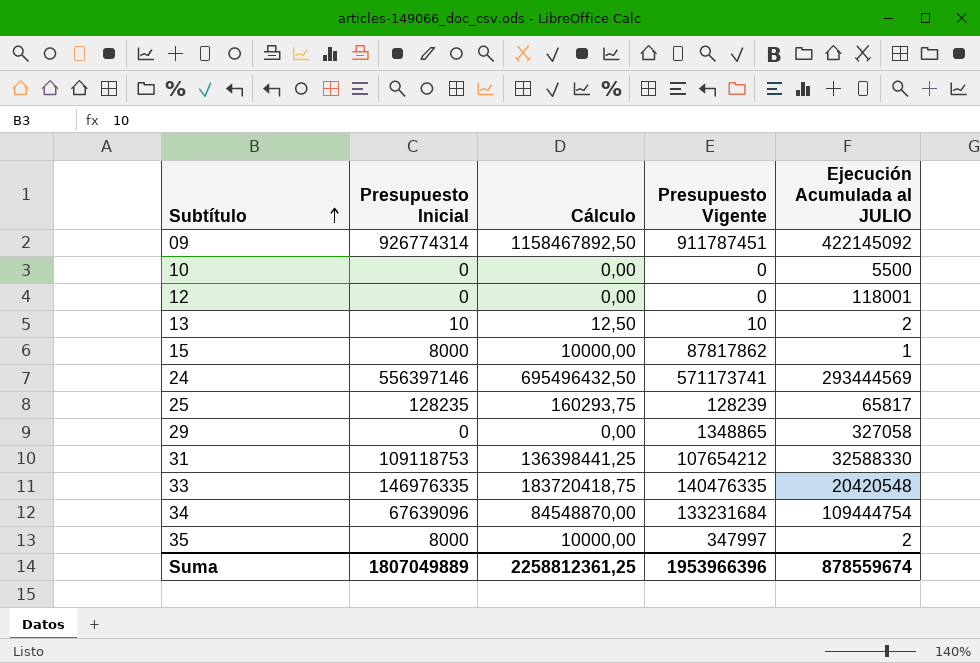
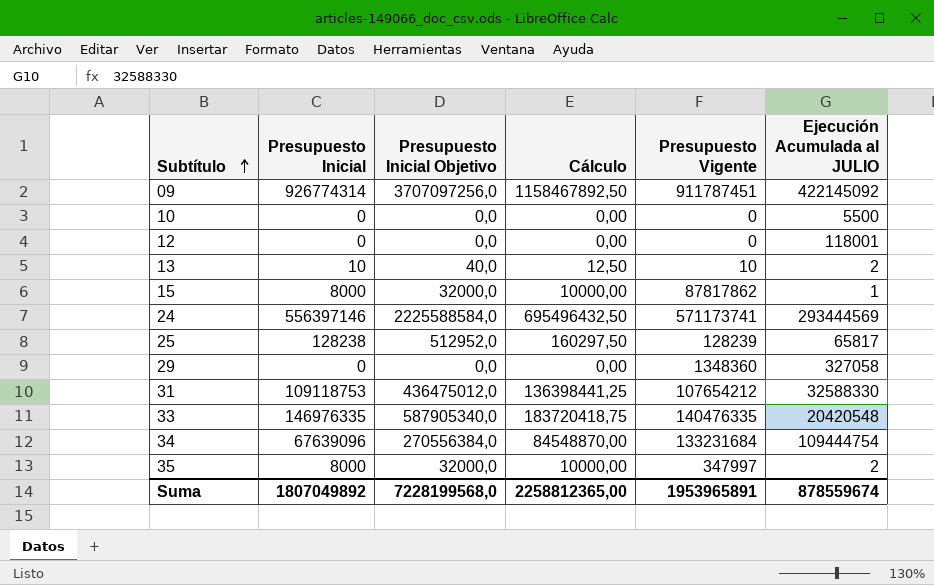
column Presupuesto Inicial Objetivo | formula: none -> [Presupuesto Inicial] * 4
25 | Presupuesto Inicial: 128235 -> 128238
25 | Cálculo: 160293,75 -> 160297,50
29 | Presupuesto Vigente: 1348865 -> 1348360
Suma | Presupuesto Inicial: 1807049889 -> 1807049892
Suma | Cálculo: 2258812361,25 -> 2258812365,00
Suma | Presupuesto Vigente: 1953966396 -> 1953965891

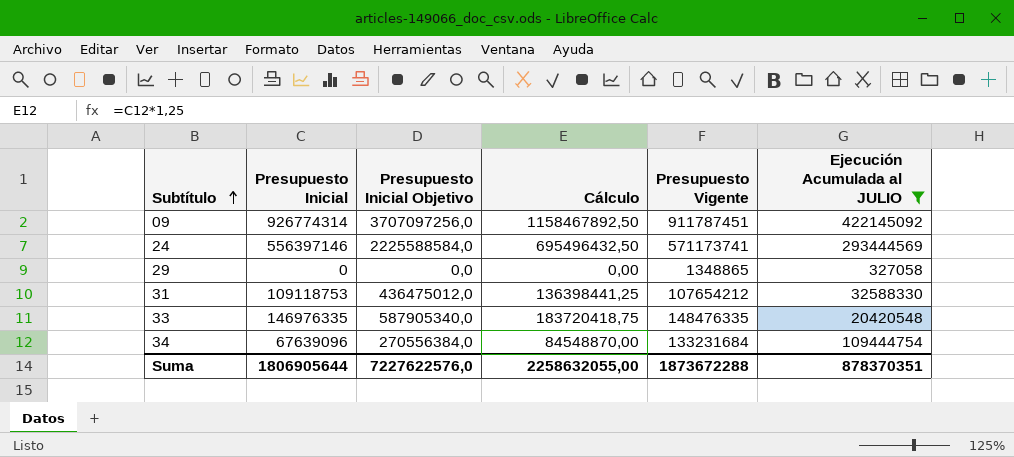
filter: none -> Ejecución Acumulada al JULIO >= 327058
29 | Presupuesto Vigente: 1348360 -> 1348865
33 | Presupuesto Vigente: 140476335 -> 148476335
Suma | Presupuesto Inicial: 1807049892 -> 1806905644
Suma | Presupuesto Inicial Objetivo: 7228199568,0 -> 7227622576,0
Suma | Cálculo: 2258812365,00 -> 2258632055,00
Suma | Presupuesto Vigente: 1953965891 -> 1873672288
Suma | Ejecución Acumulada al JULIO: 878559674 -> 878370351

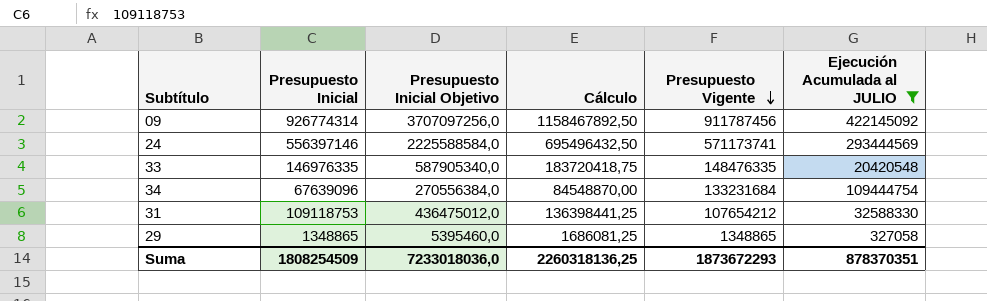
row order: Subtítulo ascending -> Presupuesto Vigente descending
09 | Presupuesto Vigente: 911787451 -> 911787456
29 | Presupuesto Inicial: 0 -> 1348865
29 | Presupuesto Inicial Objetivo: 0,0 -> 5395460,0
29 | Cálculo: 0,00 -> 1686081,25
Suma | Presupuesto Inicial: 1806905644 -> 1808254509
Suma | Presupuesto Inicial Objetivo: 7227622576,0 -> 7233018036,0
Suma | Cálculo: 2258632055,00 -> 2260318136,25
Suma | Presupuesto Vigente: 1873672288 -> 1873672293

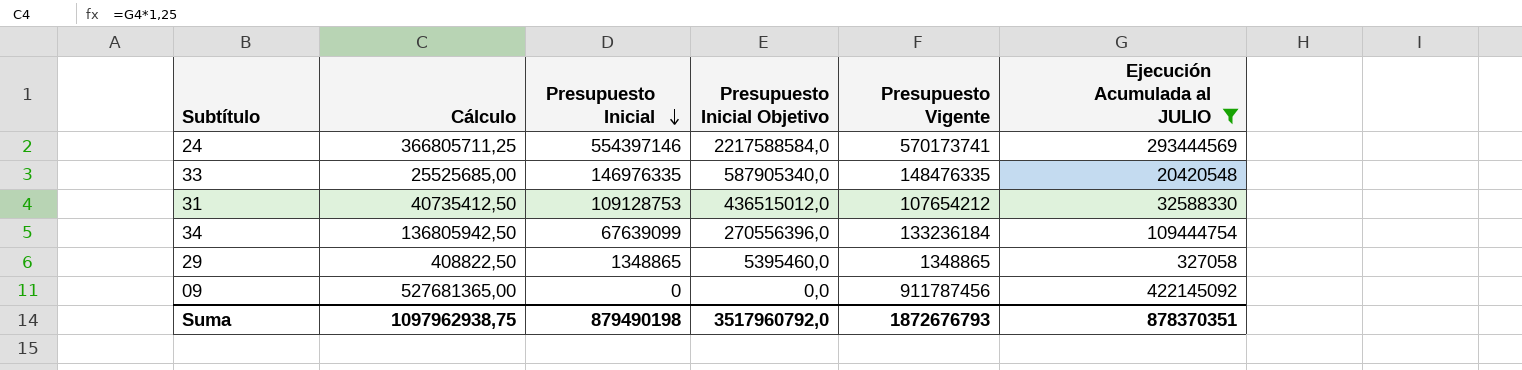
row order: Presupuesto Vigente descending -> Presupuesto Inicial descending
column Cálculo | formula: [Presupuesto Inicial] * 1,25 -> [Ejecución Acumulada al JULIO] * 1,25
column Cálculo | position: 4 -> 2
24 | Presupuesto Inicial: 556397146 -> 554397146
24 | Presupuesto Inicial Objetivo: 2225588584,0 -> 2217588584,0
24 | Presupuesto Vigente: 571173741 -> 570173741
31 | Presupuesto Inicial: 109118753 -> 109128753
31 | Presupuesto Inicial Objetivo: 436475012,0 -> 436515012,0
34 | Presupuesto Inicial: 67639096 -> 67639099
34 | Presupuesto Inicial Objetivo: 270556384,0 -> 270556396,0
34 | Presupuesto Vigente: 133231684 -> 133236184
09 | Presupuesto Inicial: 926774314 -> 0
09 | Presupuesto Inicial Objetivo: 3707097256,0 -> 0,0
Suma | Cálculo: 2260318136,25 -> 1097962938,75
Suma | Presupuesto Inicial: 1808254509 -> 879490198
Suma | Presupuesto Inicial Objetivo: 7233018036,0 -> 3517960792,0
Suma | Presupuesto Vigente: 1873672293 -> 1872676793

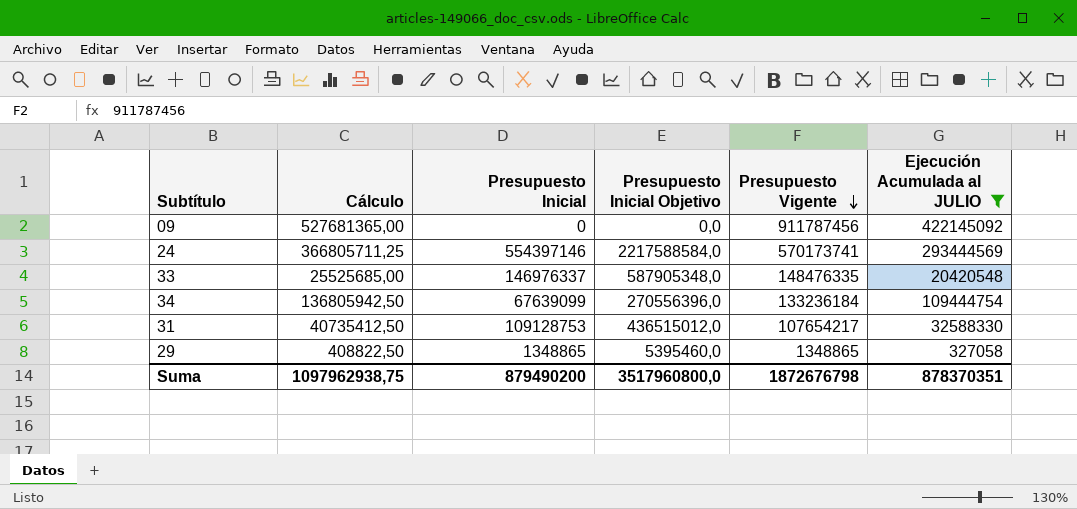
row order: Presupuesto Inicial descending -> Presupuesto Vigente descending
33 | Presupuesto Inicial: 146976335 -> 146976337
33 | Presupuesto Inicial Objetivo: 587905340,0 -> 587905348,0
31 | Presupuesto Vigente: 107654212 -> 107654217
Suma | Presupuesto Inicial: 879490198 -> 879490200
Suma | Presupuesto Inicial Objetivo: 3517960792,0 -> 3517960800,0
Suma | Presupuesto Vigente: 1872676793 -> 1872676798

